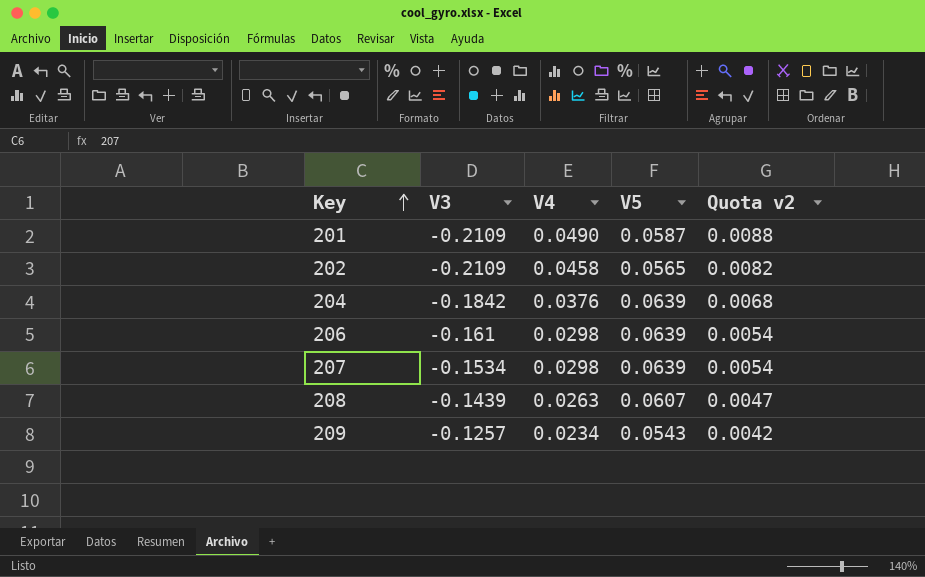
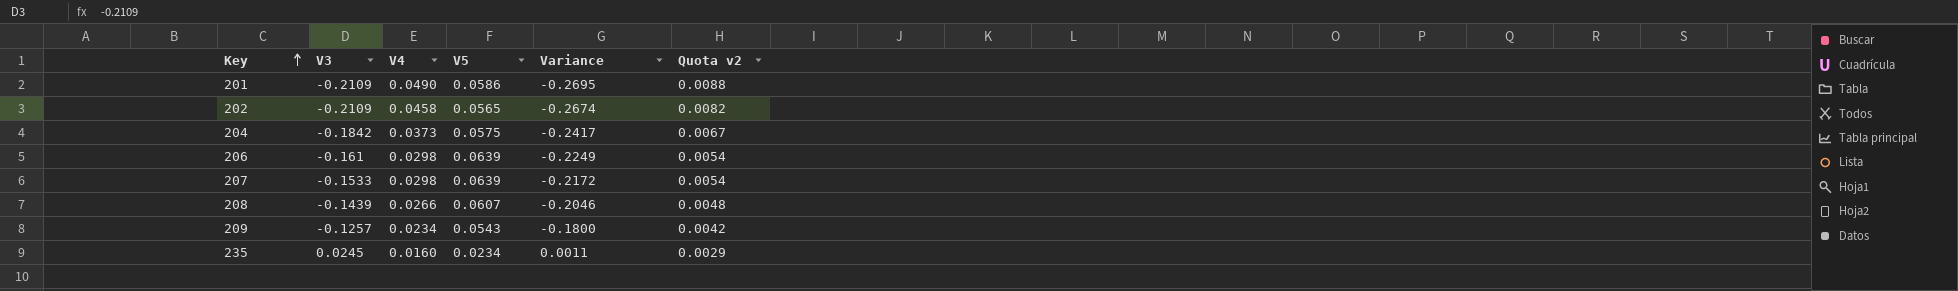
column Variance | formula: none -> [V3] - [V5]
201 | V5: 0.0587 -> 0.0586
204 | V4: 0.0376 -> 0.0373
204 | V5: 0.0639 -> 0.0575
204 | Quota v2: 0.0068 -> 0.0067
207 | V3: -0.1534 -> -0.1533
208 | V4: 0.0263 -> 0.0266
208 | Quota v2: 0.0047 -> 0.0048
row 235: none -> 0.0245 | 0.0160 | 0.0234 | 0.0011 | 0.0029

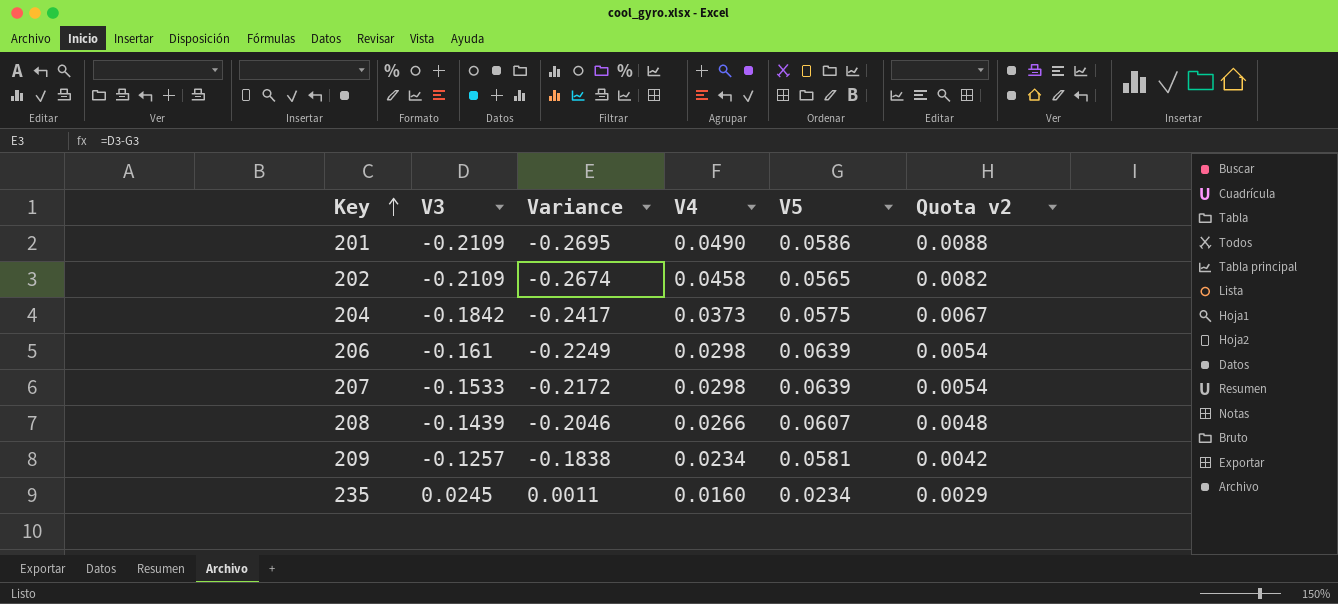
column Variance | position: 5 -> 3
209 | Variance: -0.1800 -> -0.1838
209 | V5: 0.0543 -> 0.0581

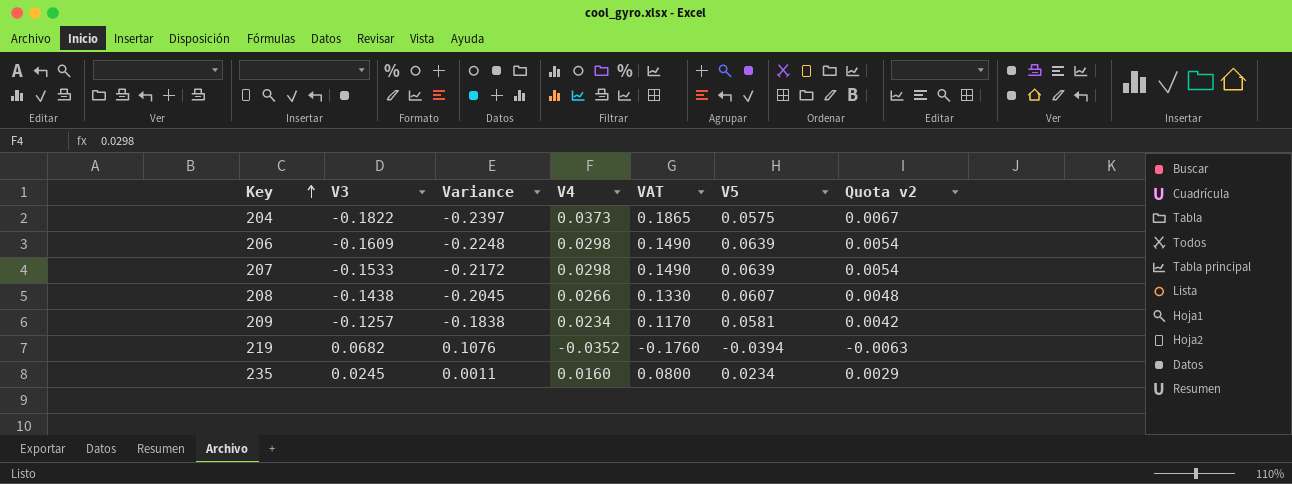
column VAT | formula: none -> [V4] * 5
row 201: -0.2109 | -0.2695 | 0.0490 | 0.0586 | 0.0088 -> none
row 202: -0.2109 | -0.2674 | 0.0458 | 0.0565 | 0.0082 -> none
204 | V3: -0.1842 -> -0.1822
204 | Variance: -0.2417 -> -0.2397
206 | V3: -0.161 -> -0.1609
206 | Variance: -0.2249 -> -0.2248
208 | V3: -0.1439 -> -0.1438
208 | Variance: -0.2046 -> -0.2045
row 219: none -> 0.0682 | 0.1076 | -0.0352 | -0.1760 | -0.0394 | -0.0063

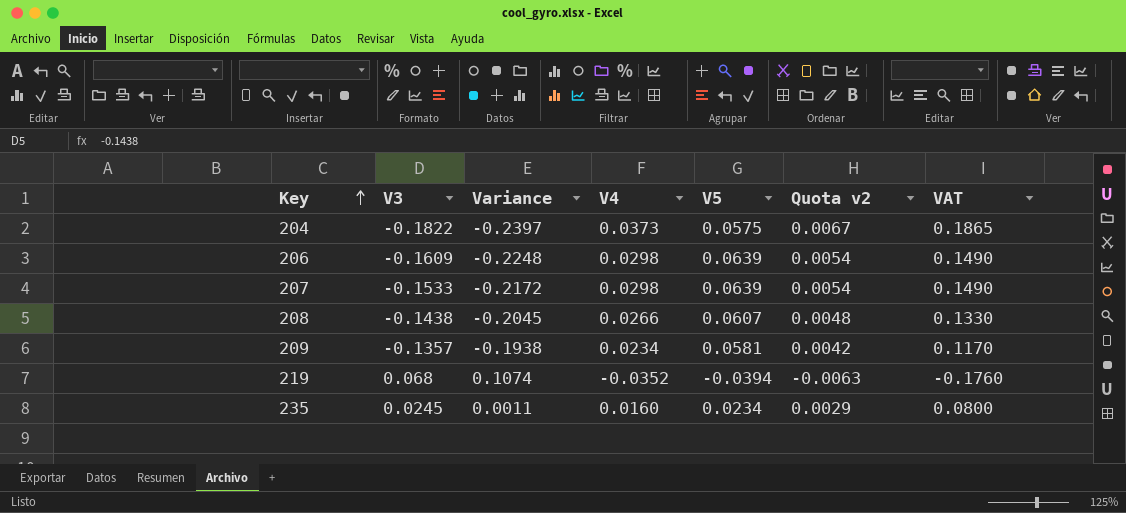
column VAT | position: 5 -> 7
209 | V3: -0.1257 -> -0.1357
209 | Variance: -0.1838 -> -0.1938
219 | V3: 0.0682 -> 0.068
219 | Variance: 0.1076 -> 0.1074

